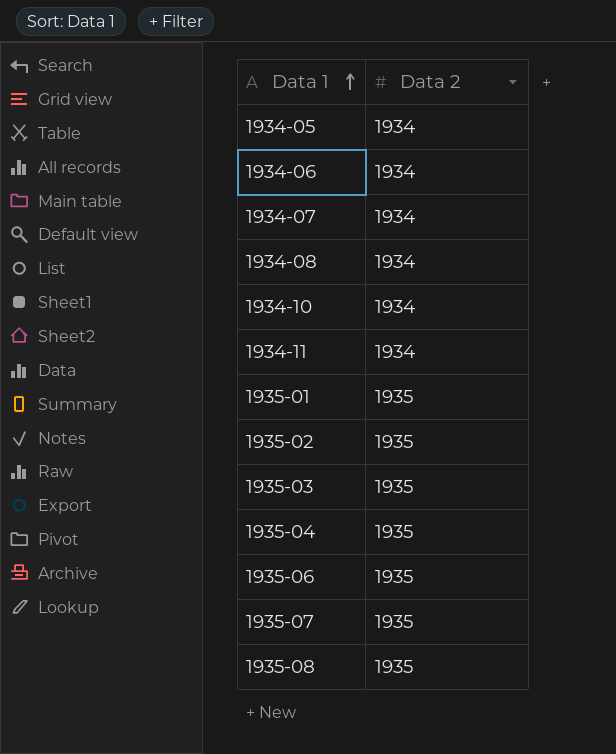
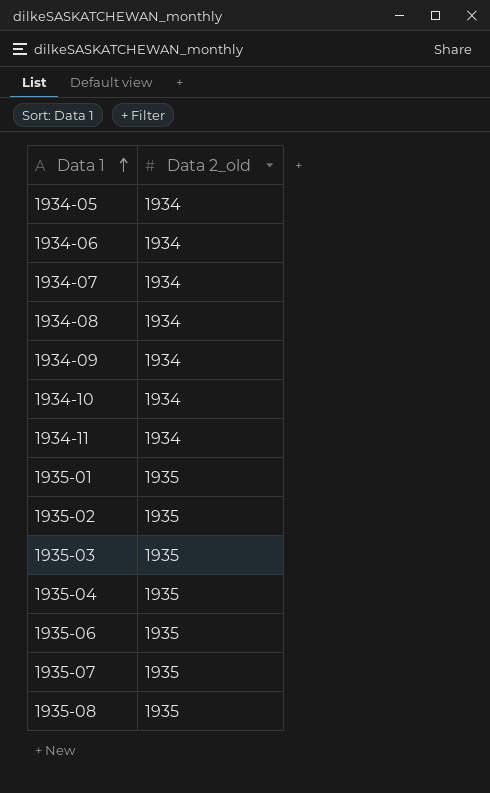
column name: Data 2 -> Data 2_old
row 1934-09: none -> 1934

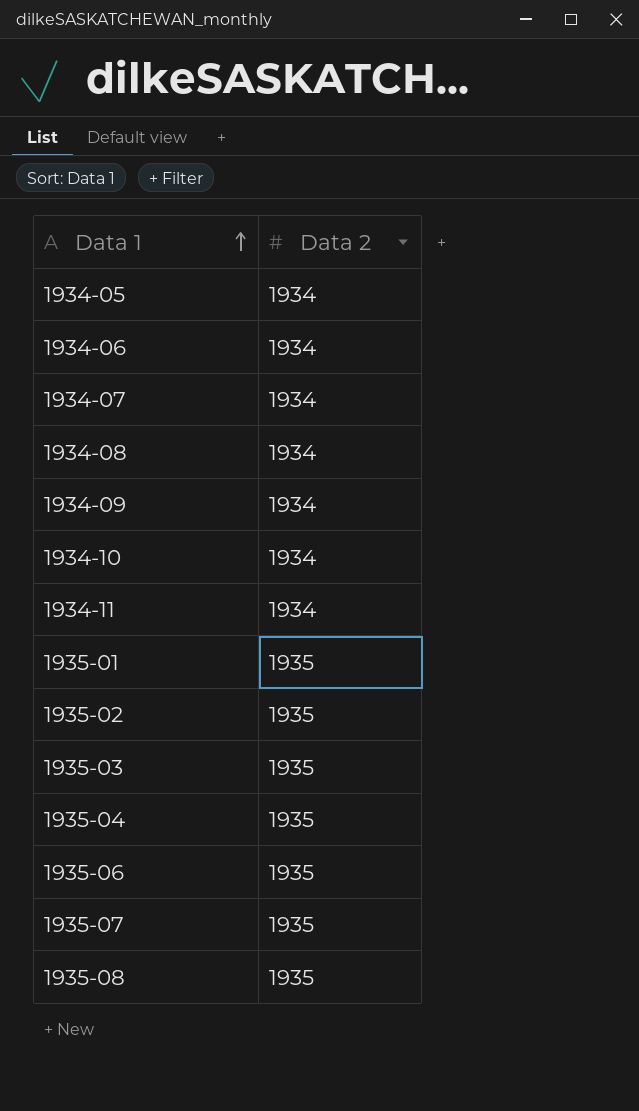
column name: Data 2_old -> Data 2

